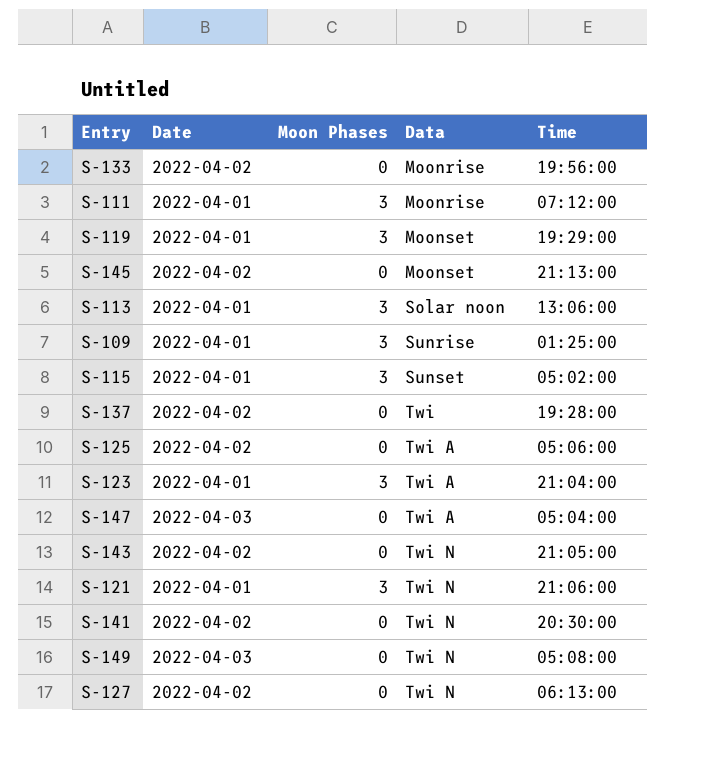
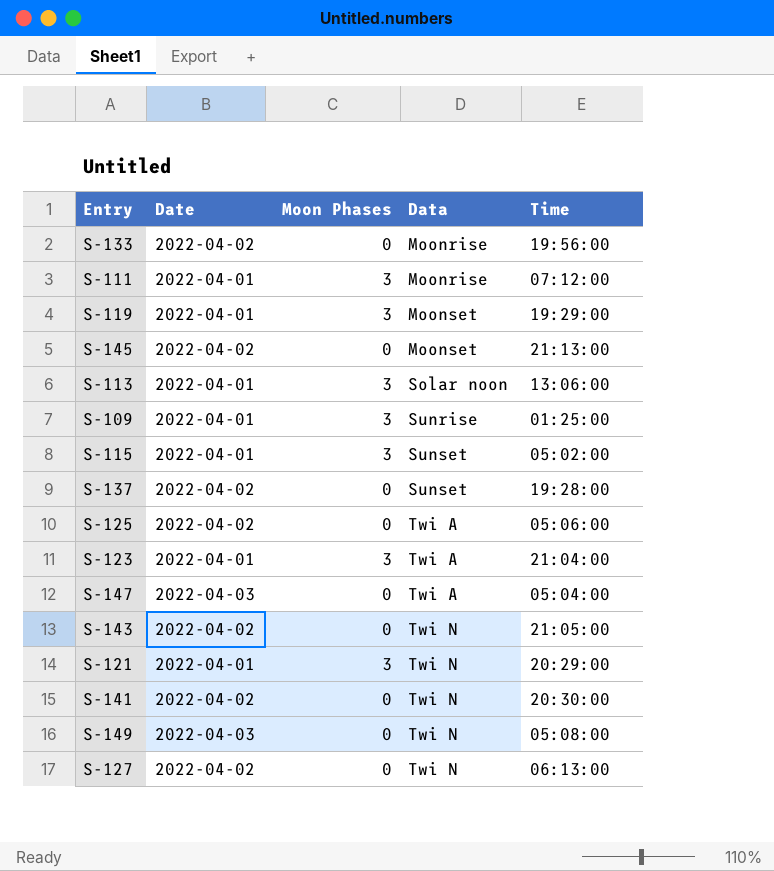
S-137 | Data: Twi -> Sunset
S-121 | Time: 21:06:00 -> 20:29:00

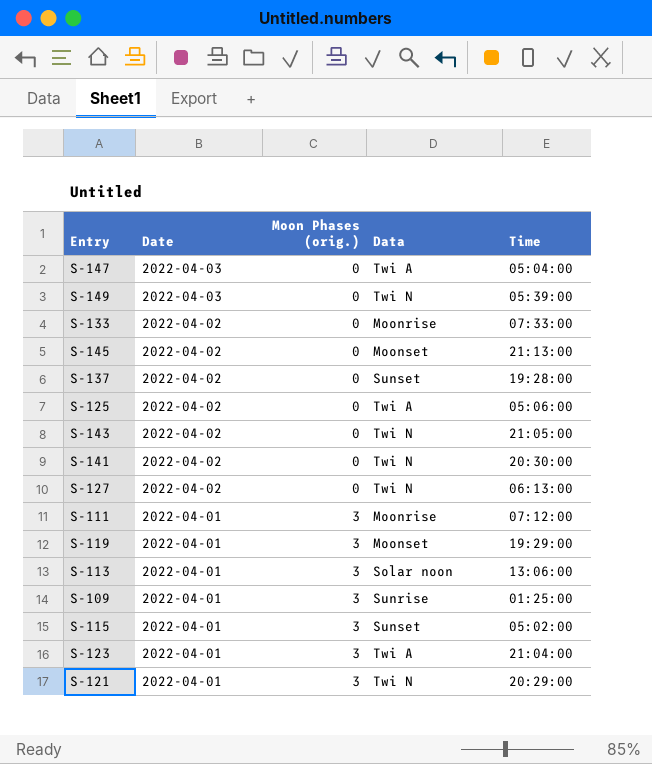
row order: Data ascending -> Date descending
column name: Moon Phases -> Moon Phases (orig.)
S-149 | Time: 05:08:00 -> 05:39:00
S-133 | Time: 19:56:00 -> 07:33:00

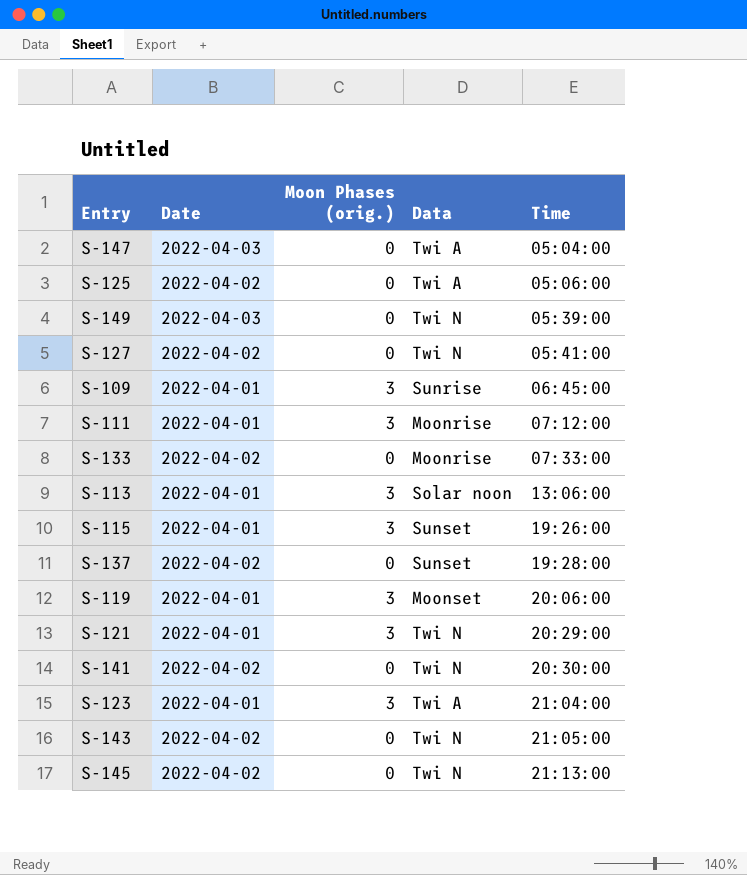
row order: Date descending -> Time ascending
S-127 | Time: 06:13:00 -> 05:41:00
S-109 | Time: 01:25:00 -> 06:45:00
S-115 | Time: 05:02:00 -> 19:26:00
S-119 | Time: 19:29:00 -> 20:06:00
S-145 | Data: Moonset -> Twi N

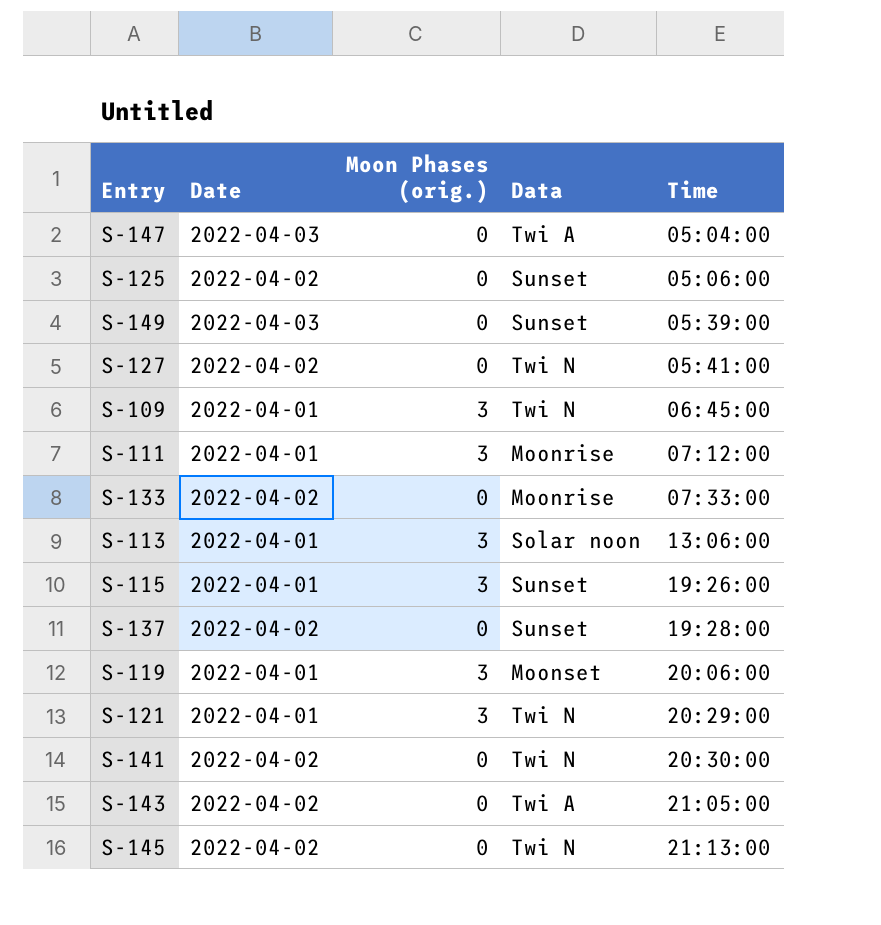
row S-123: 2022-04-01 | 3 | Twi A | 21:04:00 -> none
S-125 | Data: Twi A -> Sunset
S-149 | Data: Twi N -> Sunset
S-109 | Data: Sunrise -> Twi N
S-143 | Data: Twi N -> Twi A

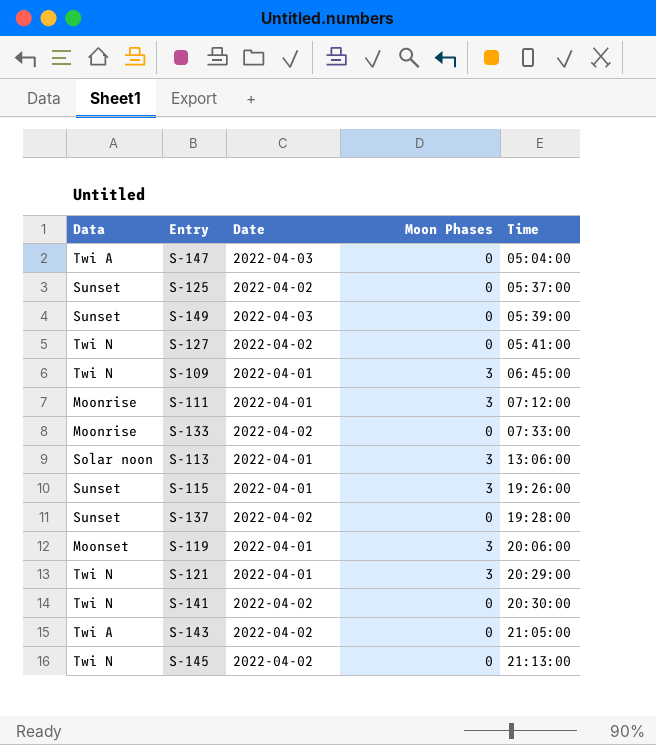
column Data | position: 4 -> 1
column name: Moon Phases (orig.) -> Moon Phases
S-125 | Time: 05:06:00 -> 05:37:00

